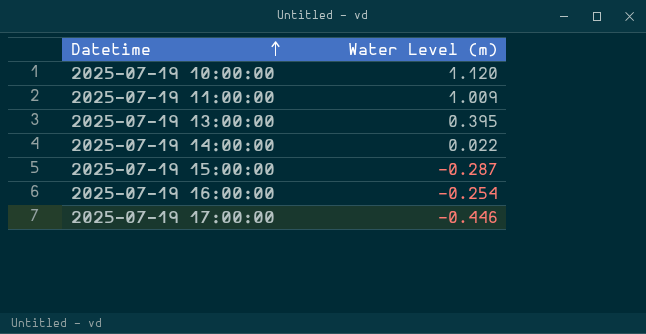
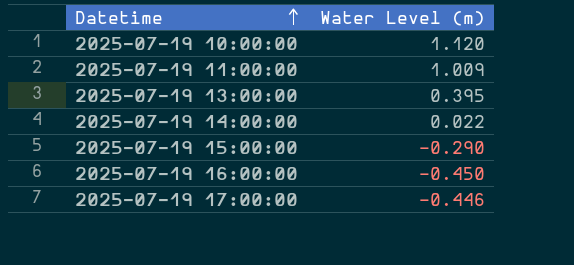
2025-07-19 15:00:00 | Water Level (m): -0.287 -> -0.290
2025-07-19 16:00:00 | Water Level (m): -0.254 -> -0.450

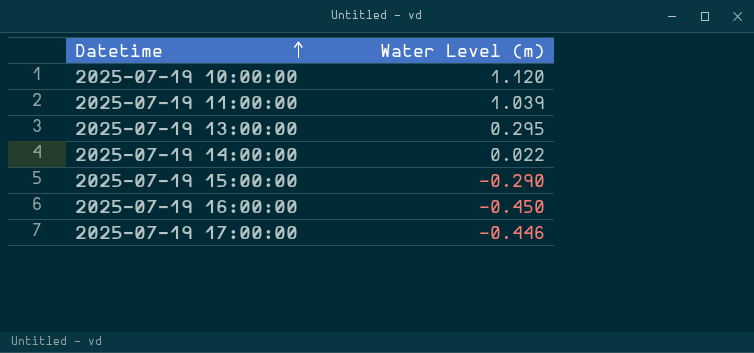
2025-07-19 11:00:00 | Water Level (m): 1.009 -> 1.039
2025-07-19 13:00:00 | Water Level (m): 0.395 -> 0.295

